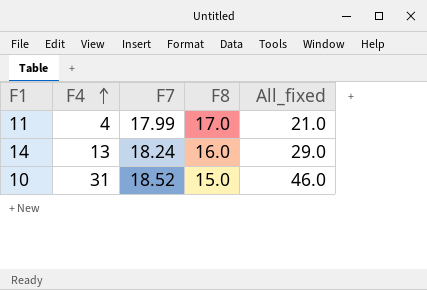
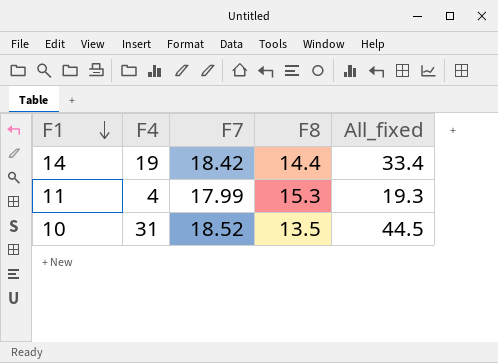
row order: F4 ascending -> F1 descending
14 | F4: 13 -> 19
14 | F7: 18.24 -> 18.42
14 | F8: 16.0 -> 14.4
14 | All_fixed: 29.0 -> 33.4
11 | F8: 17.0 -> 15.3
11 | All_fixed: 21.0 -> 19.3
10 | F8: 15.0 -> 13.5
10 | All_fixed: 46.0 -> 44.5

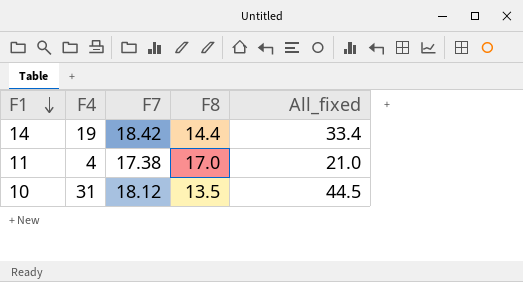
11 | F7: 17.99 -> 17.38
11 | F8: 15.3 -> 17.0
11 | All_fixed: 19.3 -> 21.0
10 | F7: 18.52 -> 18.12

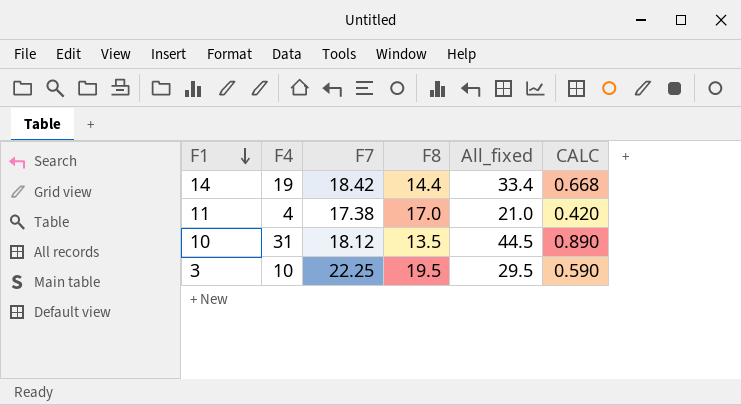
column CALC | formula: none -> [All_fixed] * 0.02
row 3: none -> 10 | 22.25 | 19.5 | 29.5 | 0.590

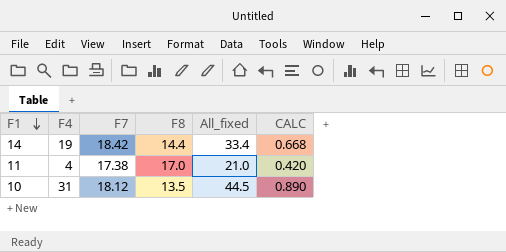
row 3: 10 | 22.25 | 19.5 | 29.5 | 0.590 -> none

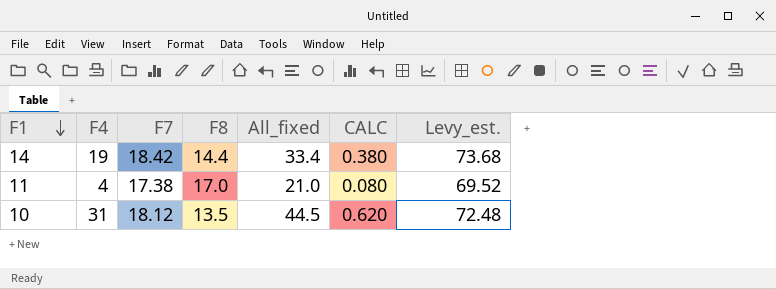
column CALC | formula: [All_fixed] * 0.02 -> [F4] * 0.02
column Levy_est. | formula: none -> [F7] * 4

